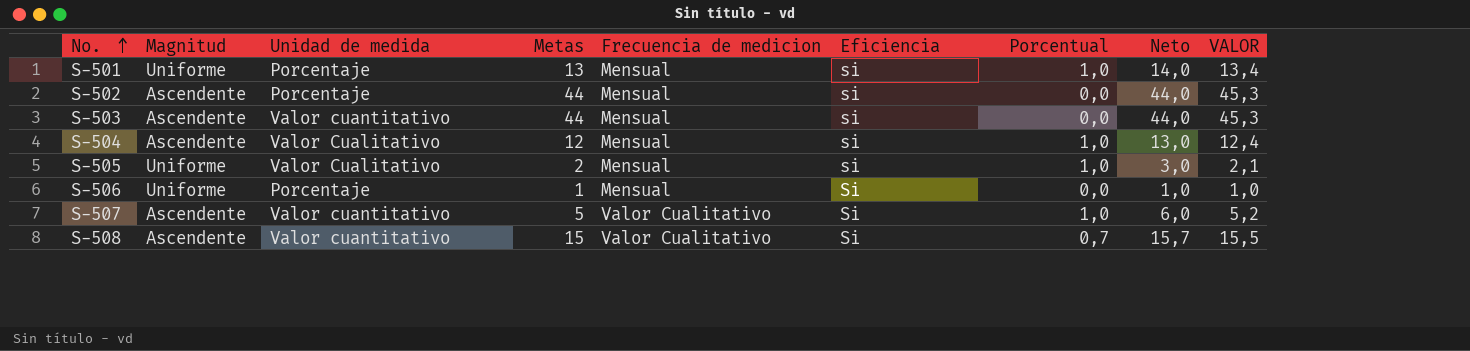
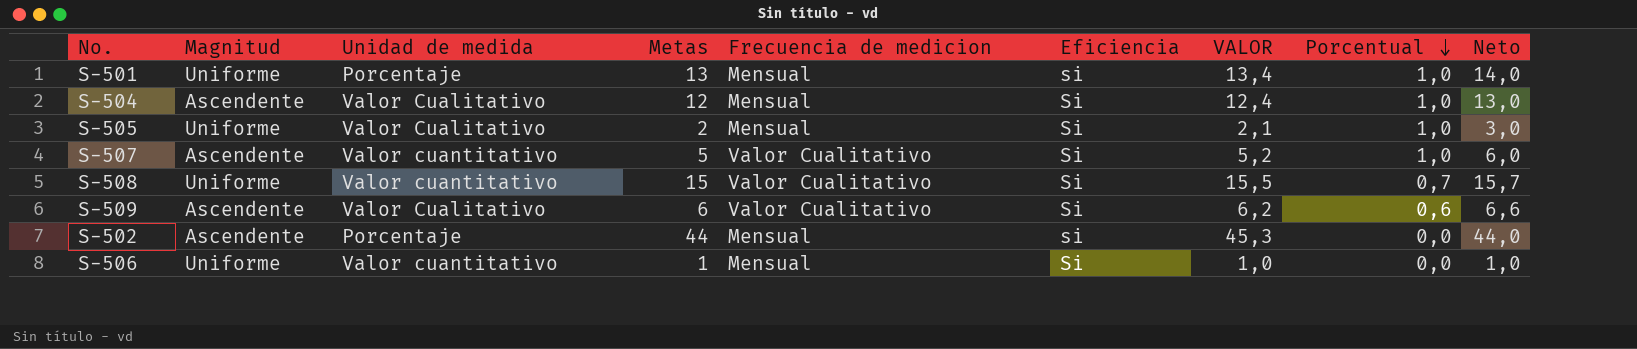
row order: No. ascending -> Porcentual descending
column VALOR | position: 9 -> 7
row S-503: Ascendente | Valor cuantitativo | 44 | Mensual | si | 0,0 | 44,0 | 45,3 -> none
S-504 | Eficiencia: si -> Si
S-505 | Eficiencia: si -> Si
S-508 | Magnitud: Ascendente -> Uniforme
row S-509: none -> Ascendente | Valor Cualitativo | 6 | Valor Cualitativo | Si | 6,2 | 0,6 | 6,6
S-506 | Unidad de medida: Porcentaje -> Valor cuantitativo

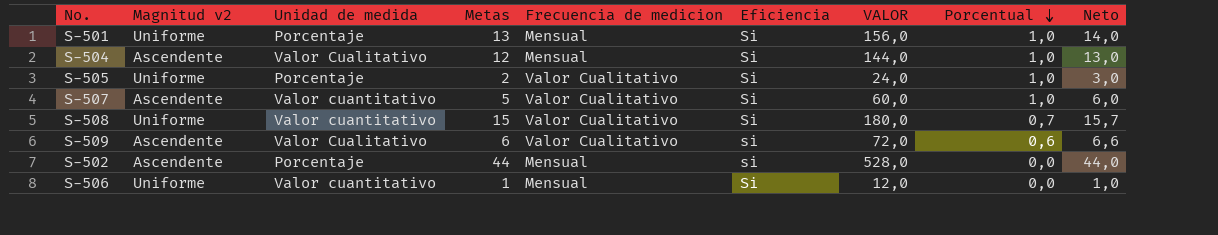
column name: Magnitud -> Magnitud v2
column VALOR | formula: [Metas] * 1,03 -> [Metas] * 12
S-501 | Eficiencia: si -> Si
S-505 | Unidad de medida: Valor Cualitativo -> Porcentaje
S-505 | Frecuencia de medicion: Mensual -> Valor Cualitativo
S-509 | Eficiencia: Si -> si

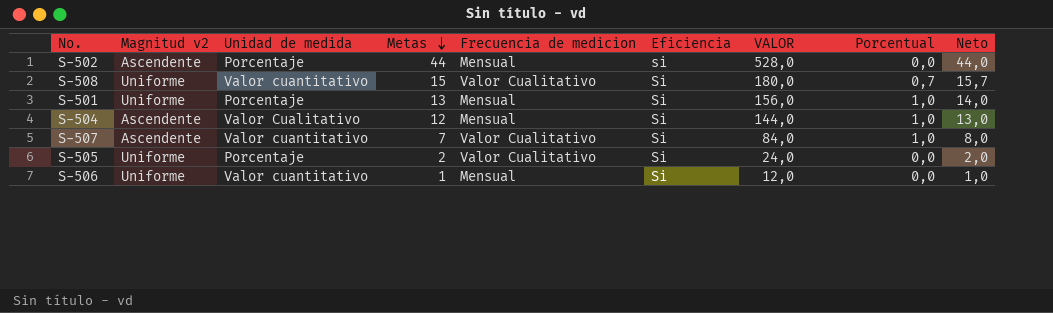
row order: Porcentual descending -> Metas descending
row S-509: Ascendente | Valor Cualitativo | 6 | Valor Cualitativo | si | 72,0 | 0,6 | 6,6 -> none
S-507 | Metas: 5 -> 7
S-507 | VALOR: 60,0 -> 84,0
S-507 | Neto: 6,0 -> 8,0
S-505 | Porcentual: 1,0 -> 0,0
S-505 | Neto: 3,0 -> 2,0

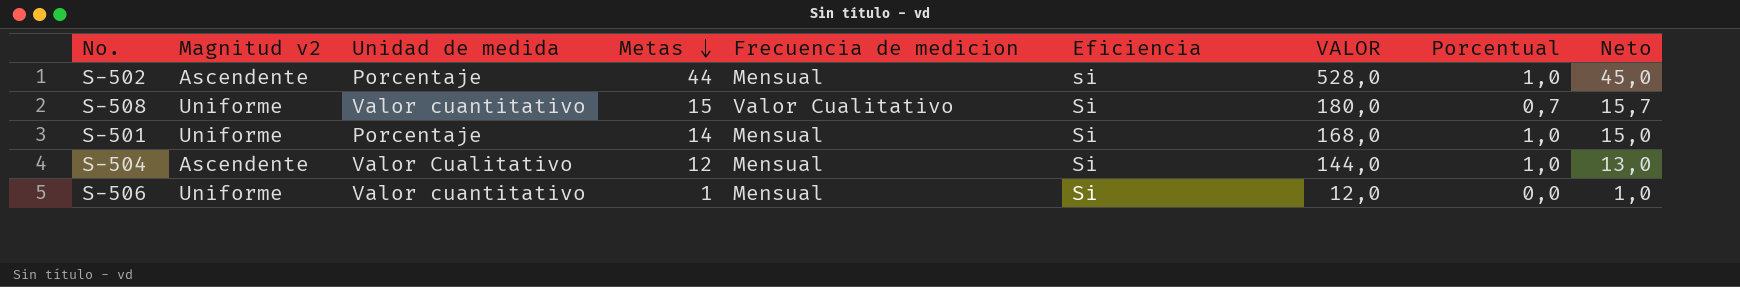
row S-507: Ascendente | Valor cuantitativo | 7 | Valor Cualitativo | Si | 84,0 | 1,0 | 8,0 -> none
row S-505: Uniforme | Porcentaje | 2 | Valor Cualitativo | Si | 24,0 | 0,0 | 2,0 -> none
S-502 | Porcentual: 0,0 -> 1,0
S-502 | Neto: 44,0 -> 45,0
S-501 | Metas: 13 -> 14
S-501 | VALOR: 156,0 -> 168,0
S-501 | Neto: 14,0 -> 15,0

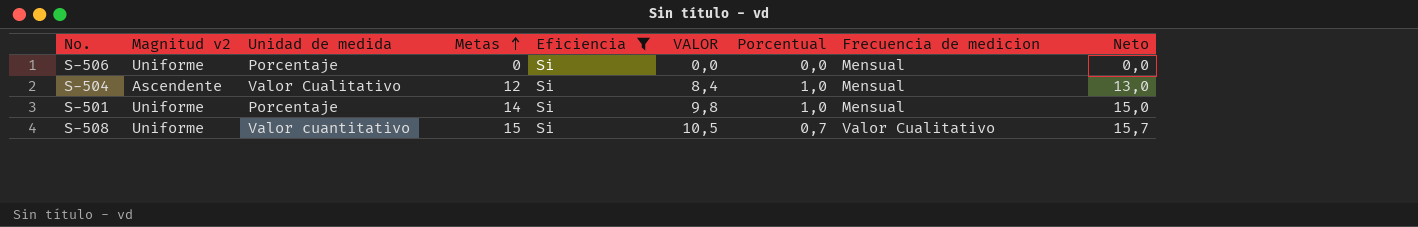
filter: none -> Eficiencia = Si
row order: Metas descending -> Metas ascending
column VALOR | formula: [Metas] * 12 -> [Metas] * 0,7
column Frecuencia de medicion | position: 5 -> 8
S-506 | Unidad de medida: Valor cuantitativo -> Porcentaje
S-506 | Metas: 1 -> 0
S-506 | Neto: 1,0 -> 0,0

